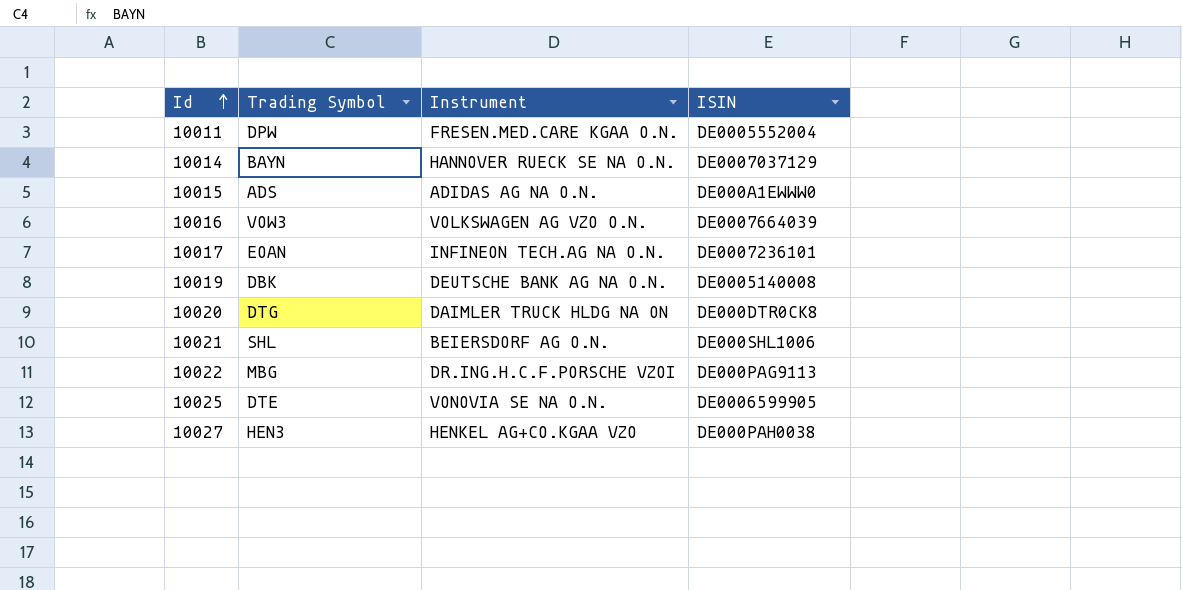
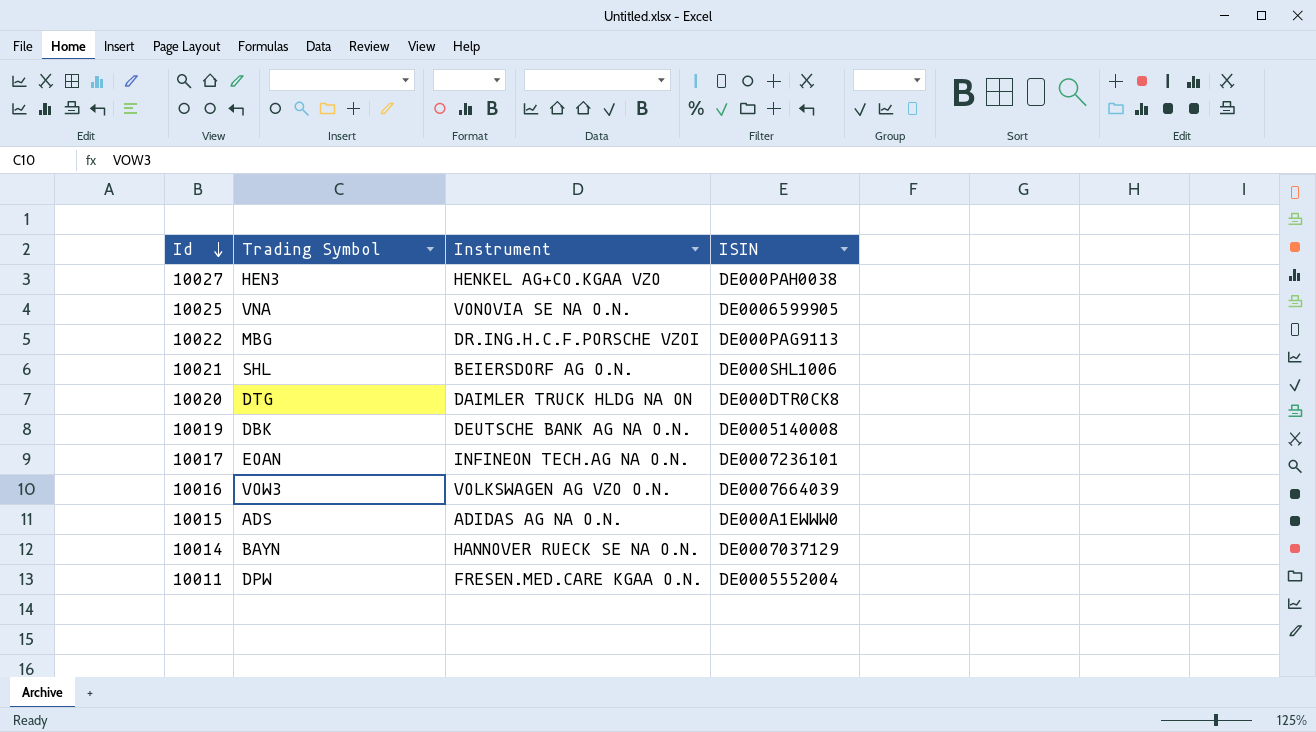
row order: Id ascending -> Id descending
10025 | Trading Symbol: DTE -> VNA

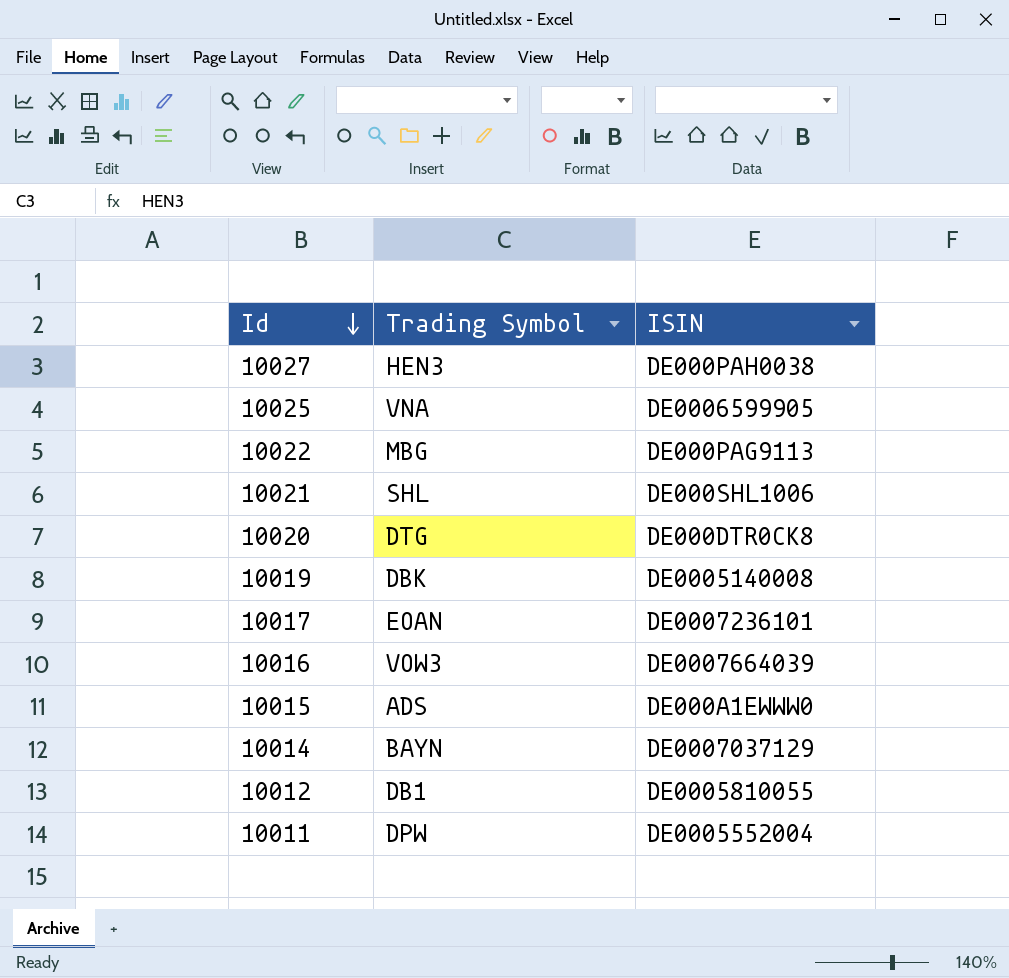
column Instrument | position: 3 -> none
row 10012: none -> DB1 | DE0005810055

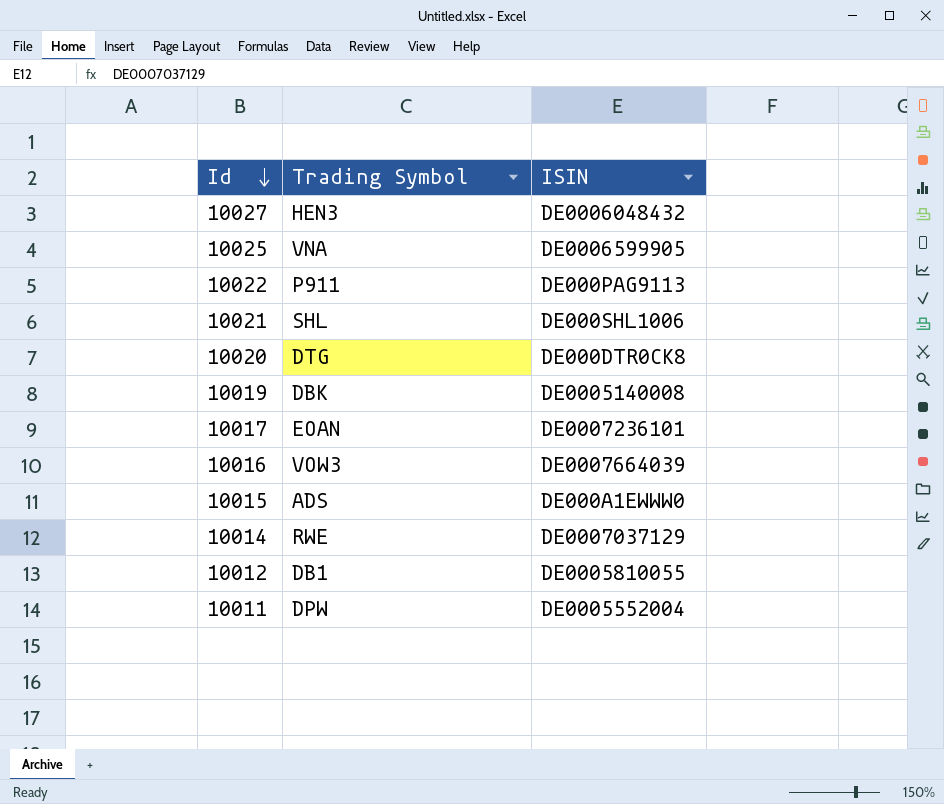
10027 | ISIN: DE000PAH0038 -> DE0006048432
10022 | Trading Symbol: MBG -> P911
10014 | Trading Symbol: BAYN -> RWE

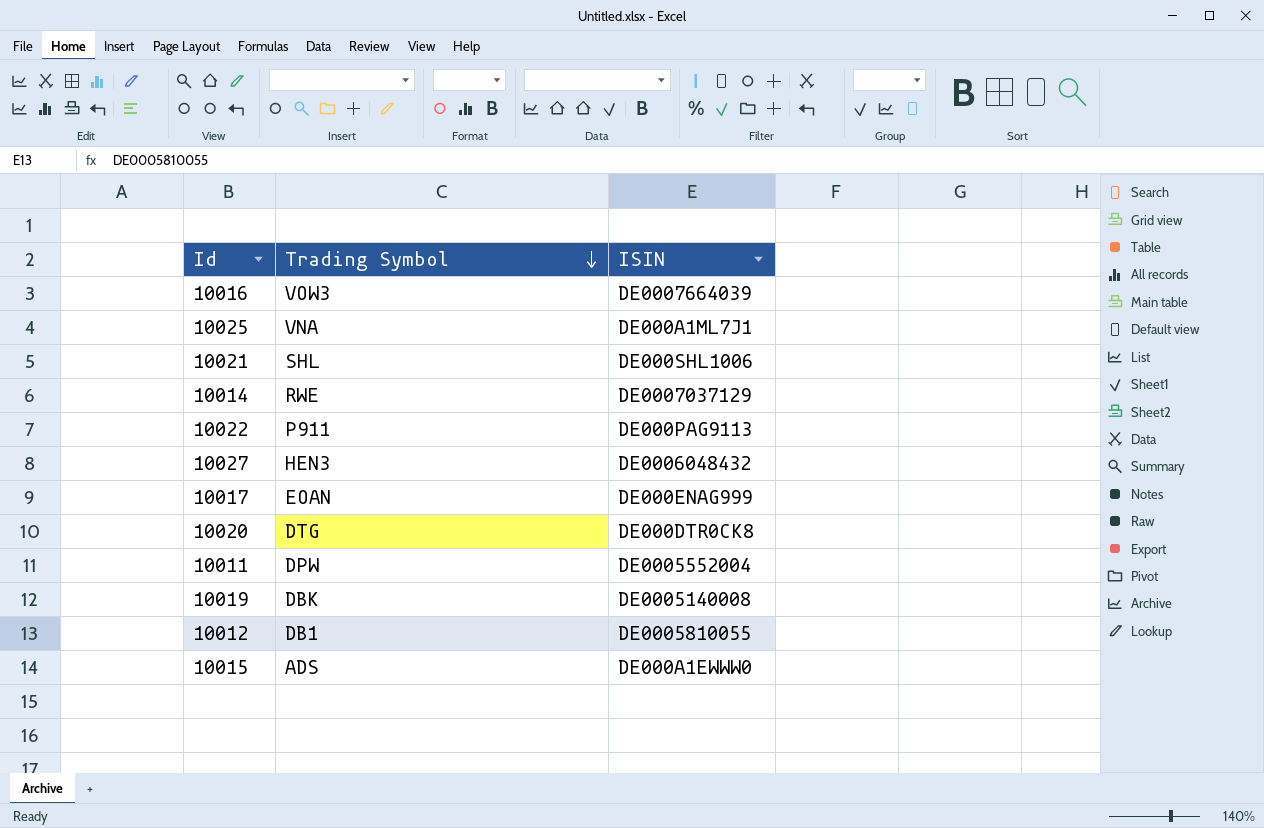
row order: Id descending -> Trading Symbol descending
10025 | ISIN: DE0006599905 -> DE000A1ML7J1
10017 | ISIN: DE0007236101 -> DE000ENAG999

